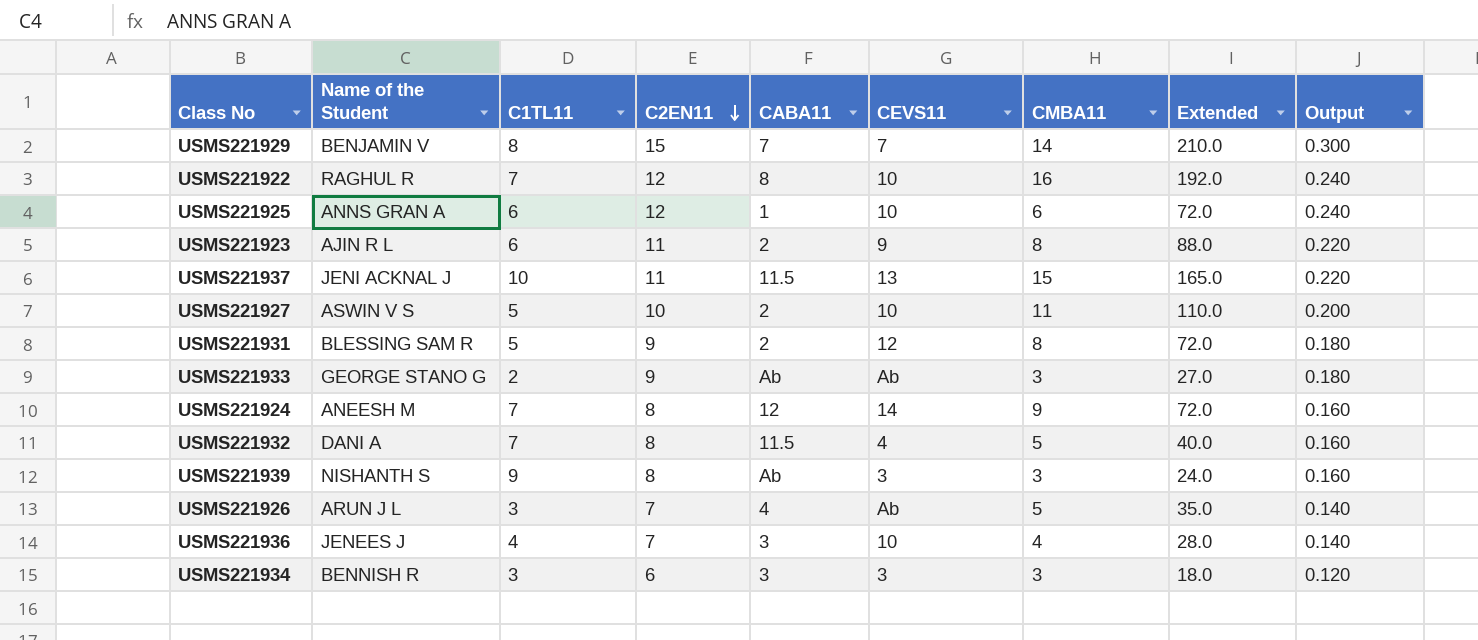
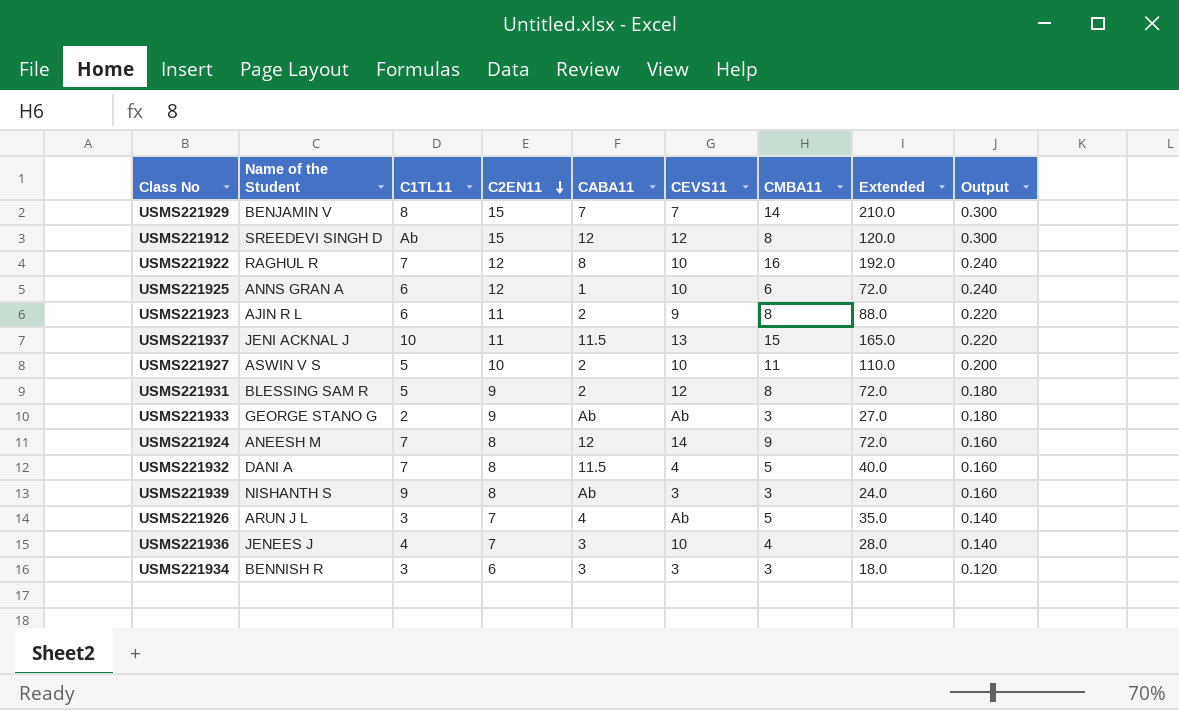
row USMS221912: none -> SREEDEVI SINGH D | Ab | 15 | 12 | 12 | 8 | 120.0 | 0.300

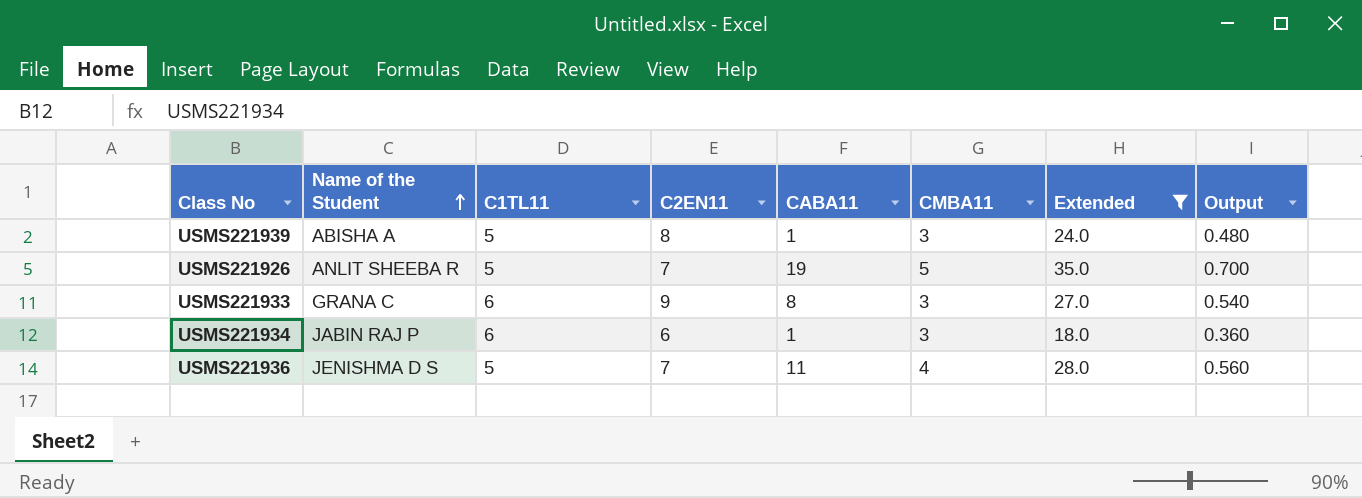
filter: none -> Extended <= 35.0
row order: C2EN11 descending -> Name of the Student ascending
column CEVS11 | position: 6 -> none
column Output | formula: [C2EN11] * 0.02 -> [Extended] * 0.02
USMS221939 | Name of the Student: NISHANTH S -> ABISHA A
USMS221939 | C1TL11: 9 -> 5
USMS221939 | CABA11: Ab -> 1
USMS221926 | Name of the Student: ARUN J L -> ANLIT SHEEBA R
USMS221926 | C1TL11: 3 -> 5
USMS221926 | CABA11: 4 -> 19
USMS221933 | Name of the Student: GEORGE STANO G -> GRANA C
USMS221933 | C1TL11: 2 -> 6
USMS221933 | CABA11: Ab -> 8
USMS221934 | Name of the Student: BENNISH R -> JABIN RAJ P
USMS221934 | C1TL11: 3 -> 6
USMS221934 | CABA11: 3 -> 1
USMS221936 | Name of the Student: JENEES J -> JENISHMA D S
USMS221936 | C1TL11: 4 -> 5
USMS221936 | CABA11: 3 -> 11

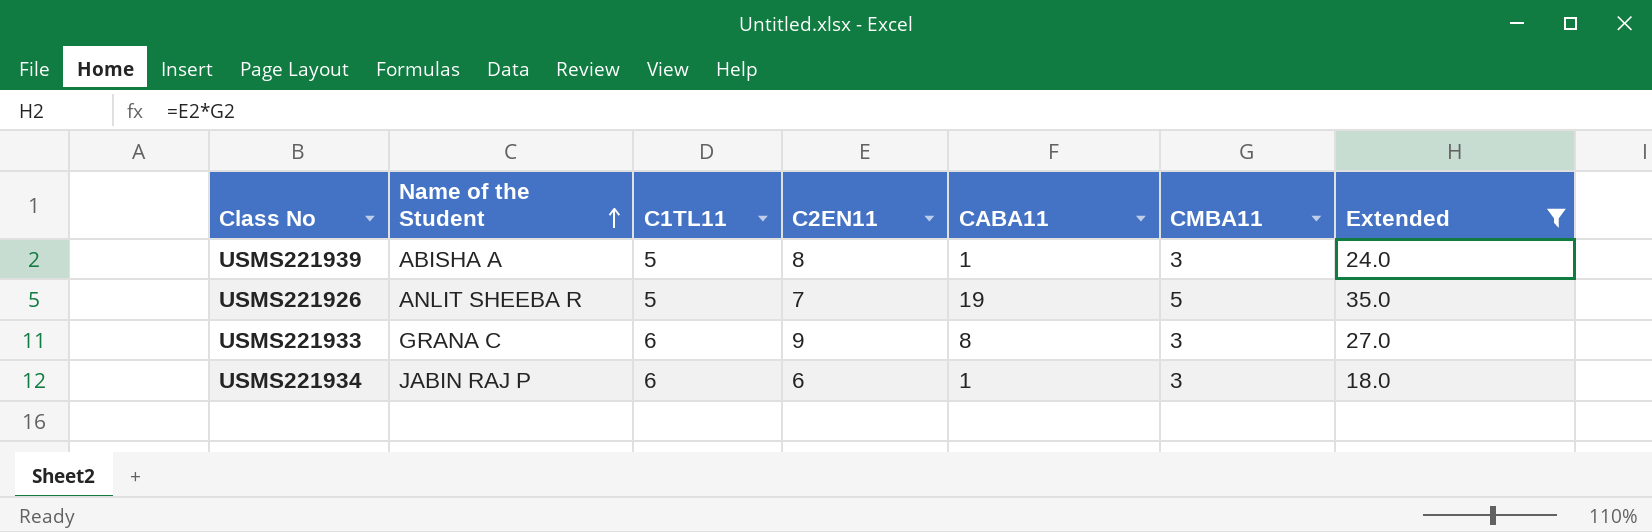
column Output | formula: [Extended] * 0.02 -> none
row USMS221936: JENISHMA D S | 5 | 7 | 11 | 4 | 28.0 | 0.560 -> none

